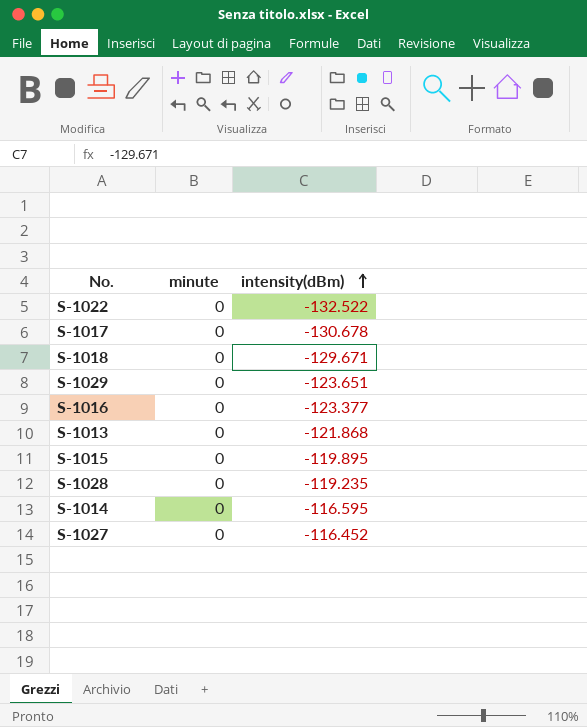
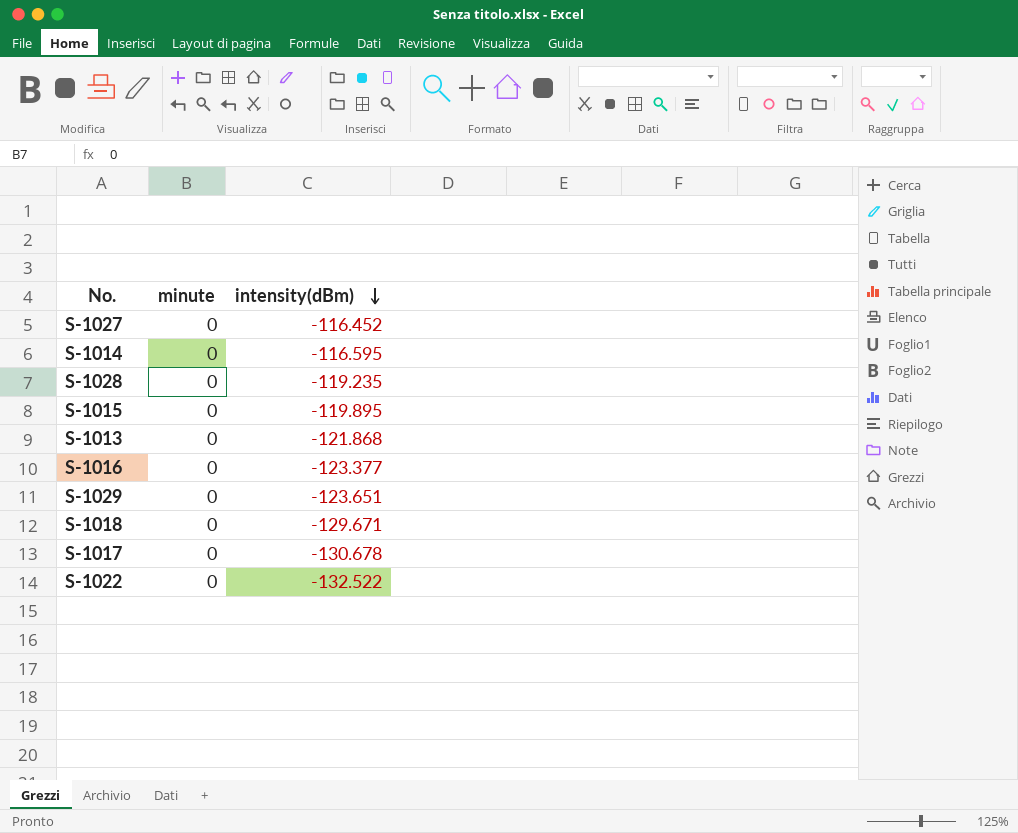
row order: intensity(dBm) ascending -> intensity(dBm) descending

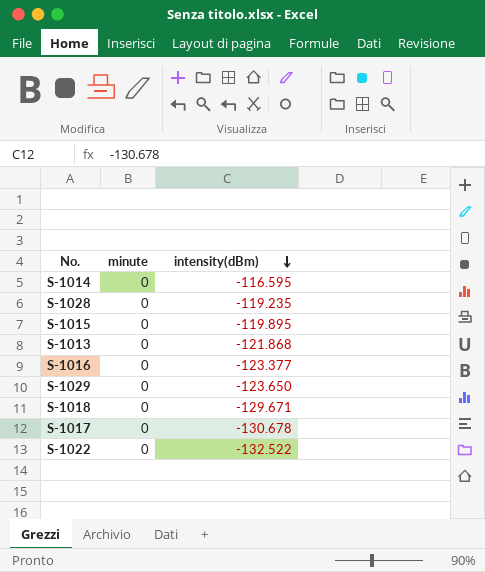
row S-1027: 0 | -116.452 -> none
S-1029 | intensity(dBm): -123.651 -> -123.650

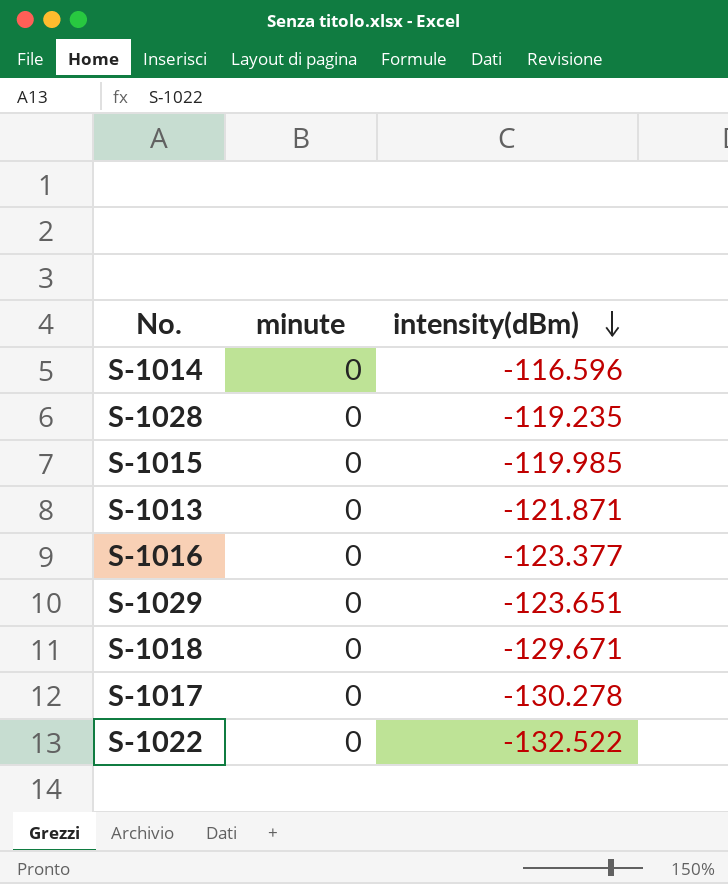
S-1014 | intensity(dBm): -116.595 -> -116.596
S-1015 | intensity(dBm): -119.895 -> -119.985
S-1013 | intensity(dBm): -121.868 -> -121.871
S-1029 | intensity(dBm): -123.650 -> -123.651
S-1017 | intensity(dBm): -130.678 -> -130.278

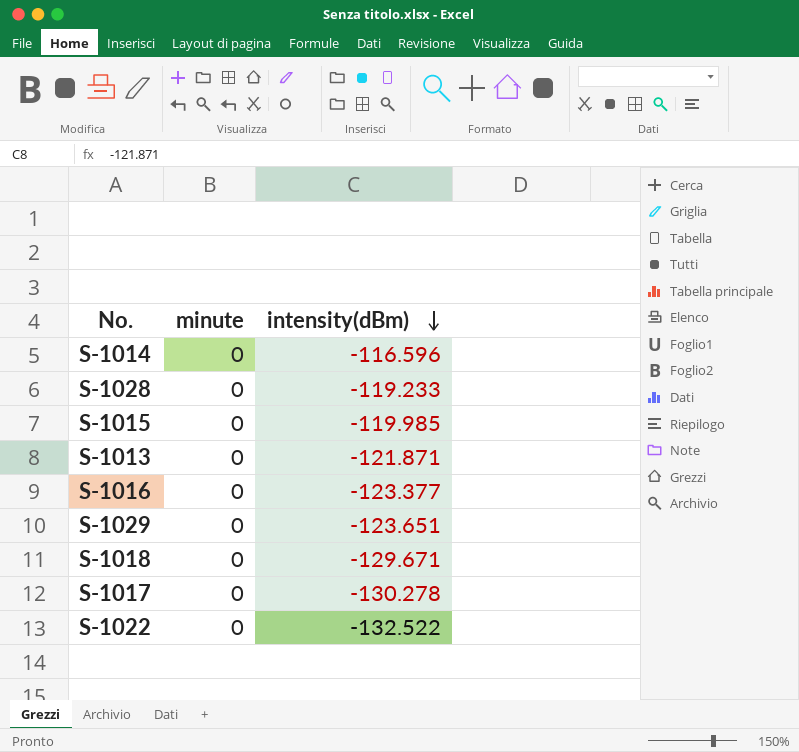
S-1028 | intensity(dBm): -119.235 -> -119.233

